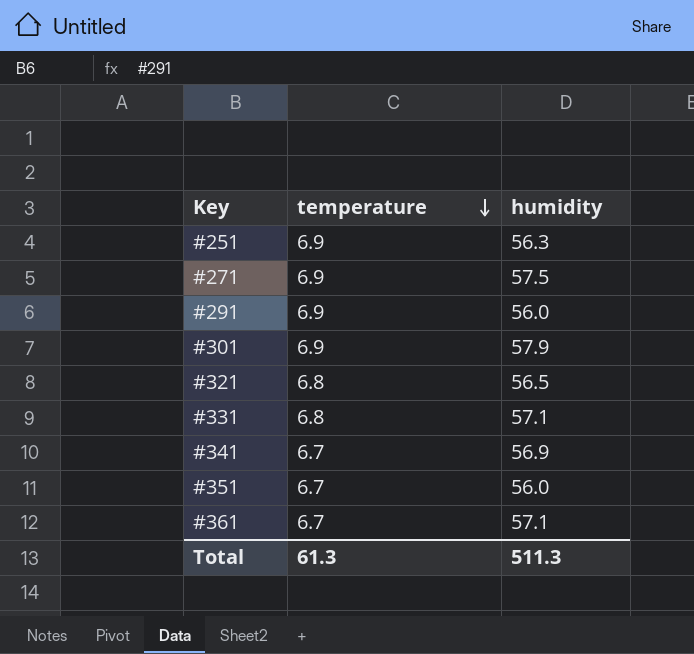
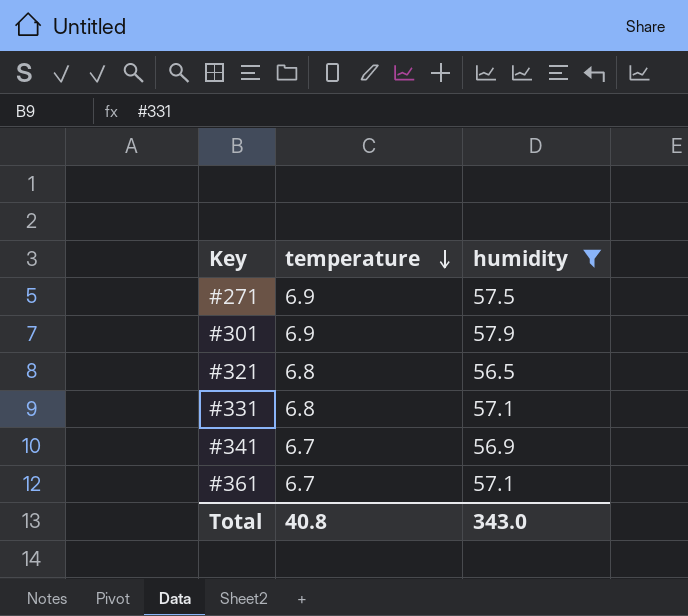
filter: none -> humidity >= 56.5
Total | temperature: 61.3 -> 40.8
Total | humidity: 511.3 -> 343.0

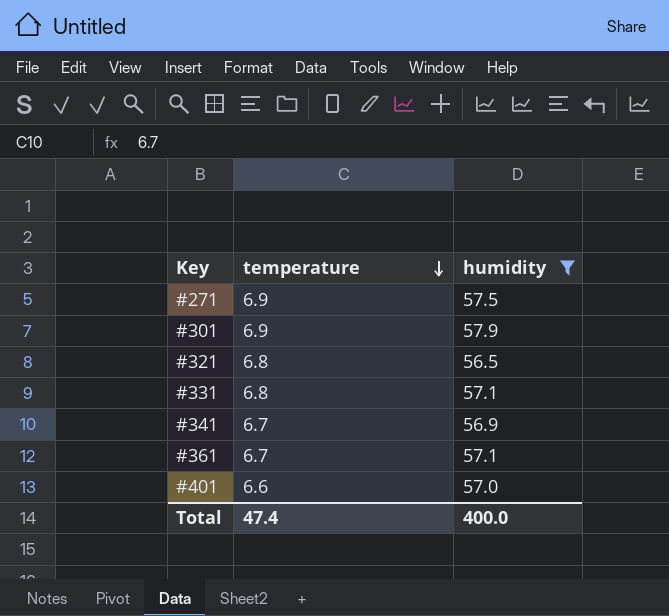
row #401: none -> 6.6 | 57.0
Total | temperature: 40.8 -> 47.4
Total | humidity: 343.0 -> 400.0

